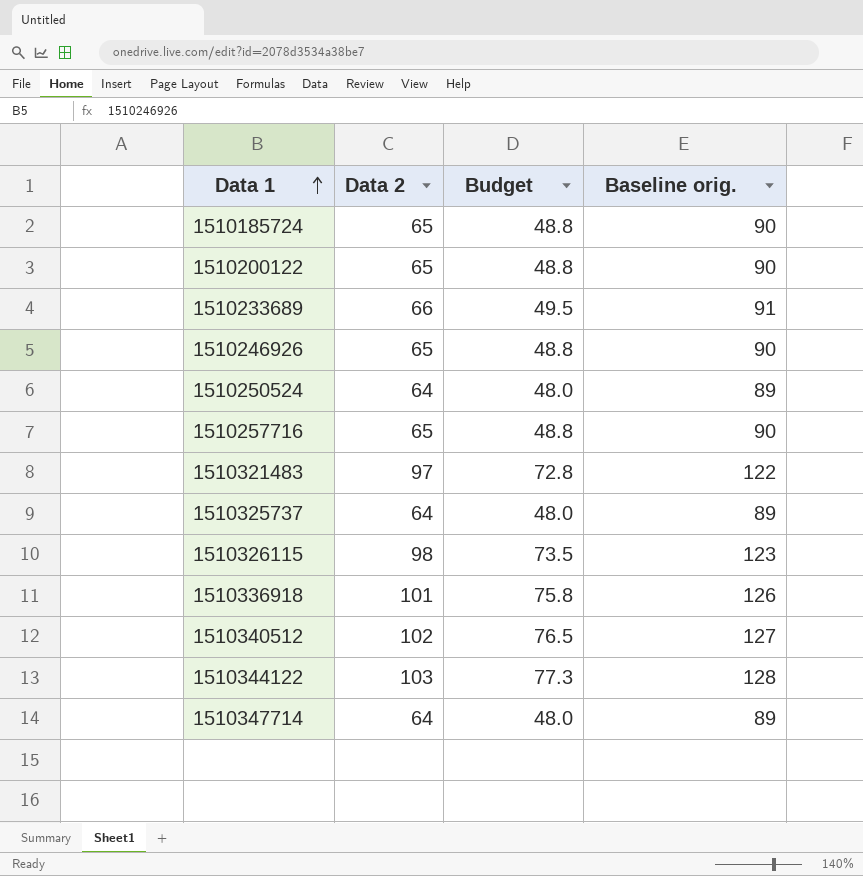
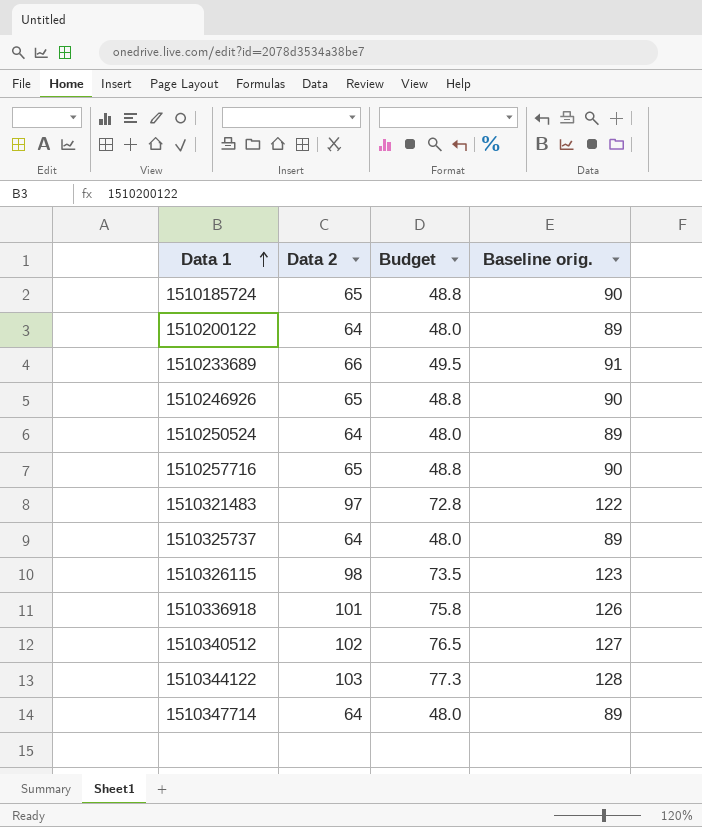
1510200122 | Data 2: 65 -> 64
1510200122 | Budget: 48.8 -> 48.0
1510200122 | Baseline orig.: 90 -> 89

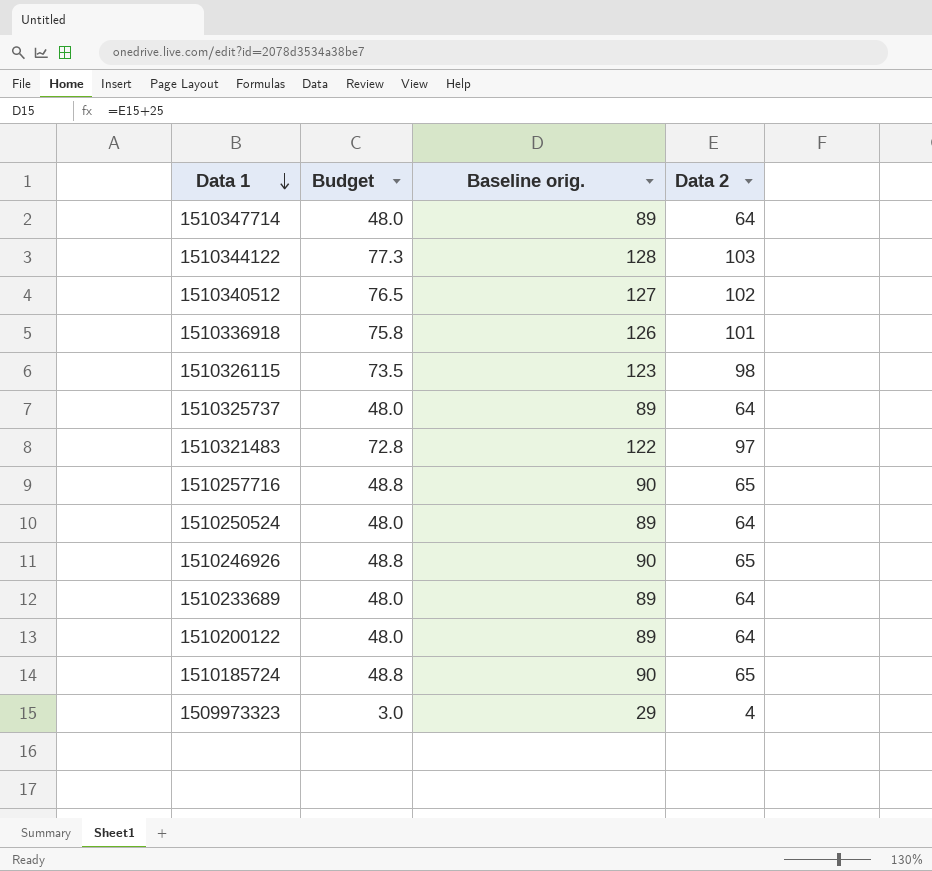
row order: Data 1 ascending -> Data 1 descending
column Data 2 | position: 2 -> 4
1510233689 | Budget: 49.5 -> 48.0
1510233689 | Baseline orig.: 91 -> 89
1510233689 | Data 2: 66 -> 64
row 1509973323: none -> 3.0 | 29 | 4

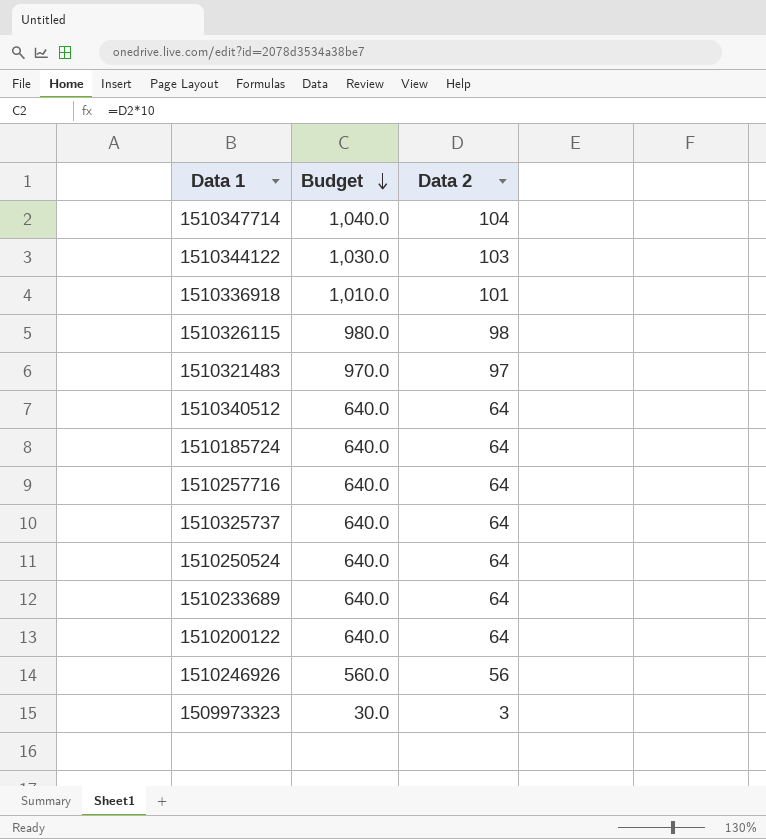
row order: Data 1 descending -> Budget descending
column Baseline orig. | formula: [Data 2] + 25 -> none
column Budget | formula: [Data 2] * 0.75 -> [Data 2] * 10
1510347714 | Data 2: 64 -> 104
1510340512 | Data 2: 102 -> 64
1510185724 | Data 2: 65 -> 64
1510257716 | Data 2: 65 -> 64
1510246926 | Data 2: 65 -> 56
1509973323 | Data 2: 4 -> 3

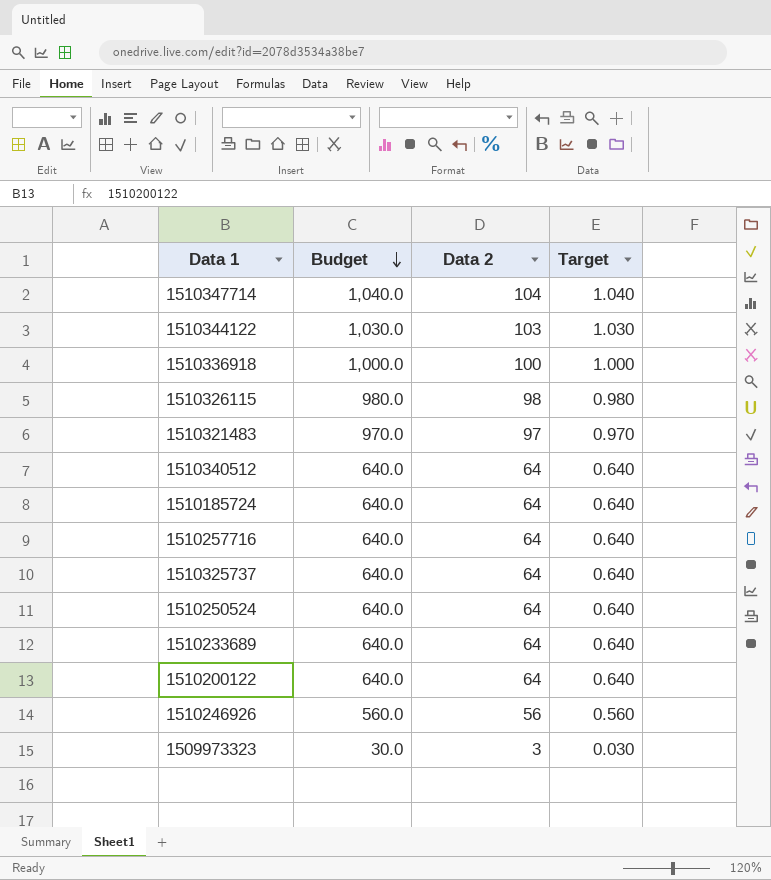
column Target | formula: none -> [Data 2] * 0.01
1510336918 | Budget: 1,010.0 -> 1,000.0
1510336918 | Data 2: 101 -> 100

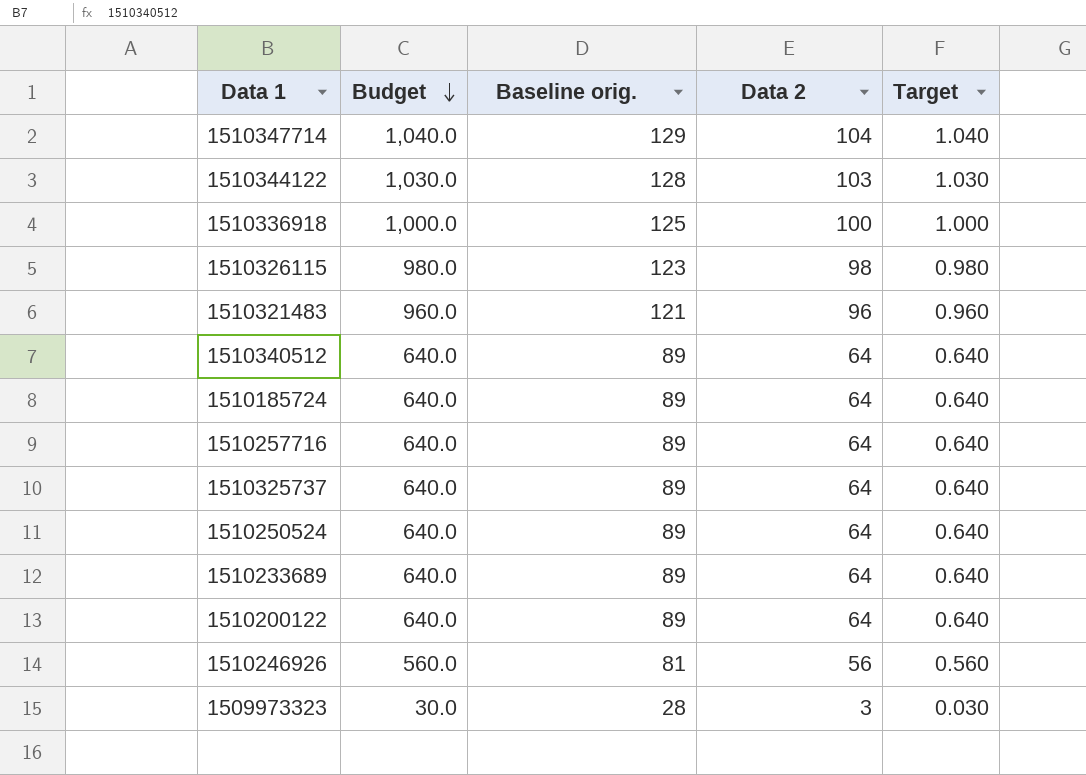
column Baseline orig. | formula: none -> [Data 2] + 25
1510321483 | Budget: 970.0 -> 960.0
1510321483 | Data 2: 97 -> 96
1510321483 | Target: 0.970 -> 0.960

